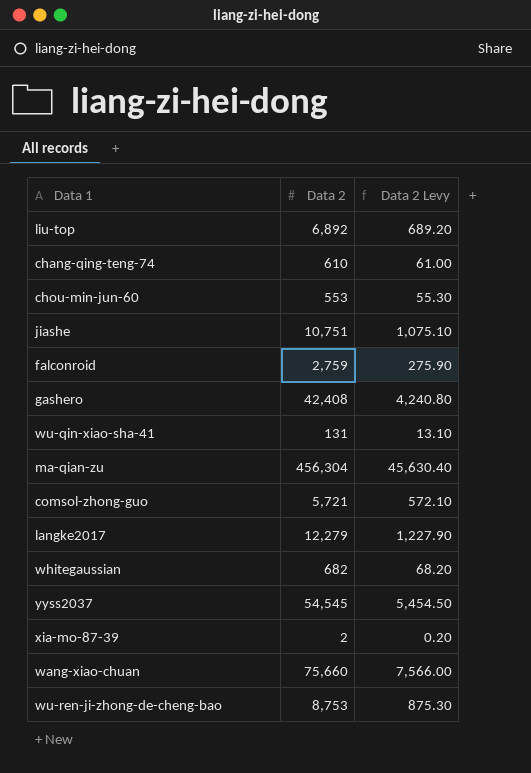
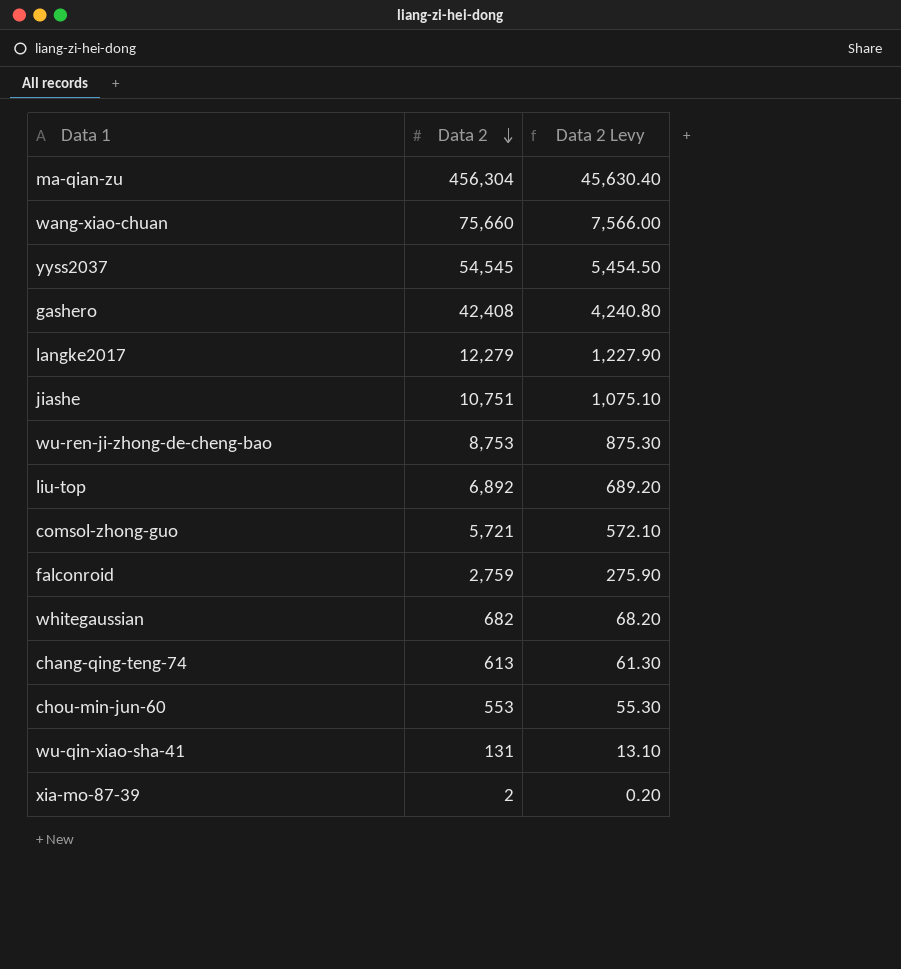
row order: none -> Data 2 descending
chang-qing-teng-74 | Data 2: 610 -> 613
chang-qing-teng-74 | Data 2 Levy: 61.00 -> 61.30

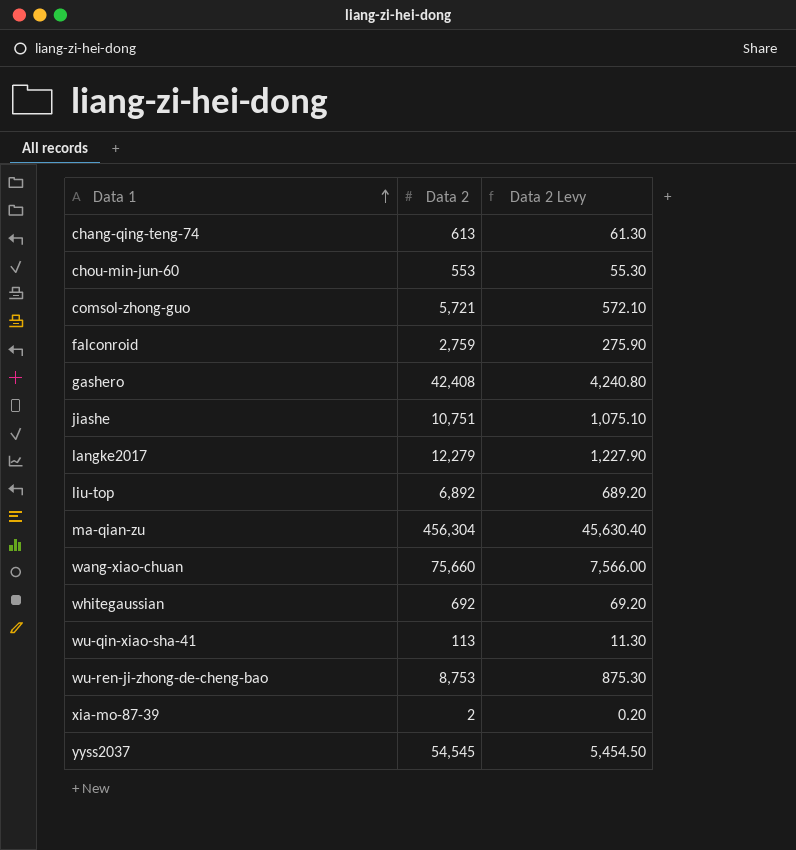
row order: Data 2 descending -> Data 1 ascending
whitegaussian | Data 2: 682 -> 692
whitegaussian | Data 2 Levy: 68.20 -> 69.20
wu-qin-xiao-sha-41 | Data 2: 131 -> 113
wu-qin-xiao-sha-41 | Data 2 Levy: 13.10 -> 11.30

